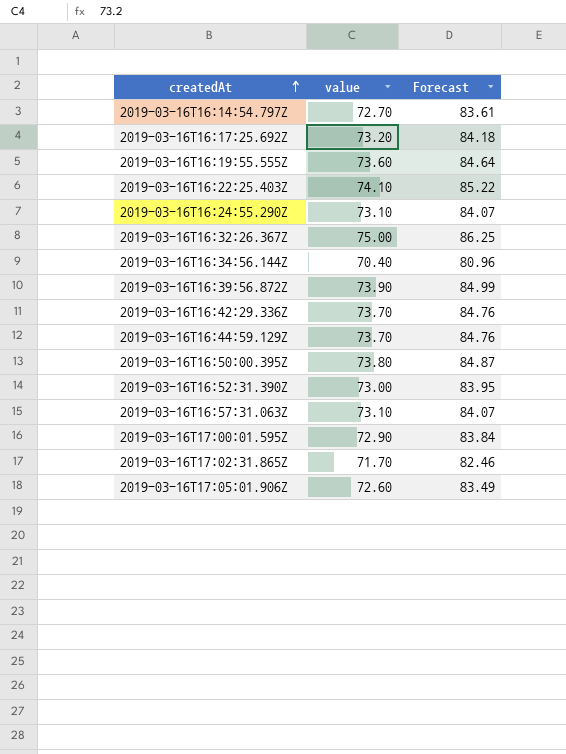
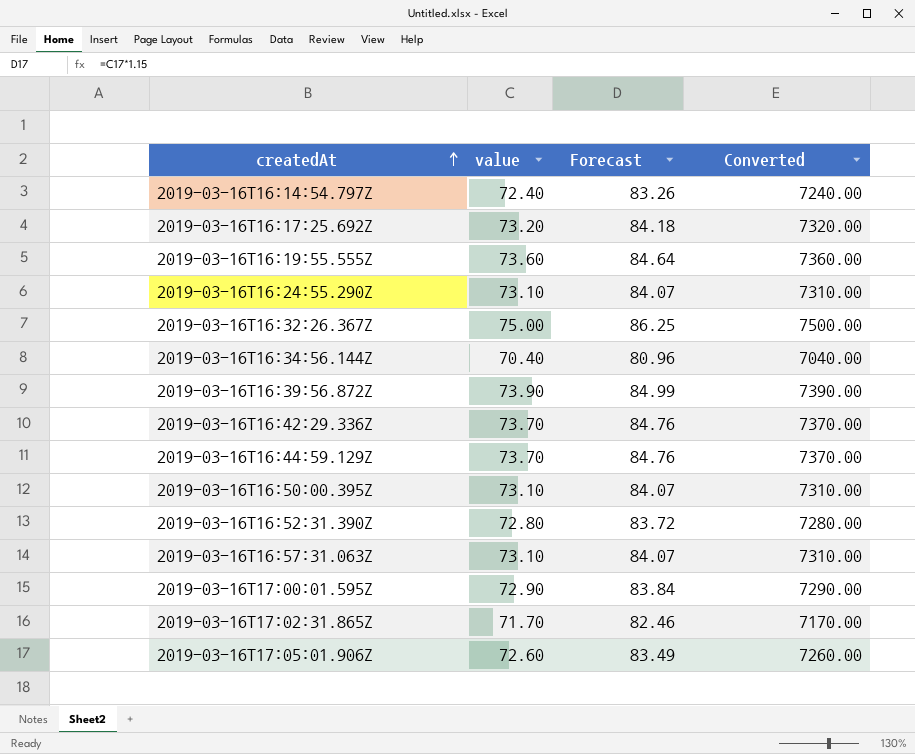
column Converted | formula: none -> [value] * 100
row 2019-03-16T16:22:25.403Z: 74.10 | 85.22 -> none
2019-03-16T16:14:54.797Z | value: 72.70 -> 72.40
2019-03-16T16:14:54.797Z | Forecast: 83.61 -> 83.26
2019-03-16T16:50:00.395Z | value: 73.80 -> 73.10
2019-03-16T16:50:00.395Z | Forecast: 84.87 -> 84.07
2019-03-16T16:52:31.390Z | value: 73.00 -> 72.80
2019-03-16T16:52:31.390Z | Forecast: 83.95 -> 83.72

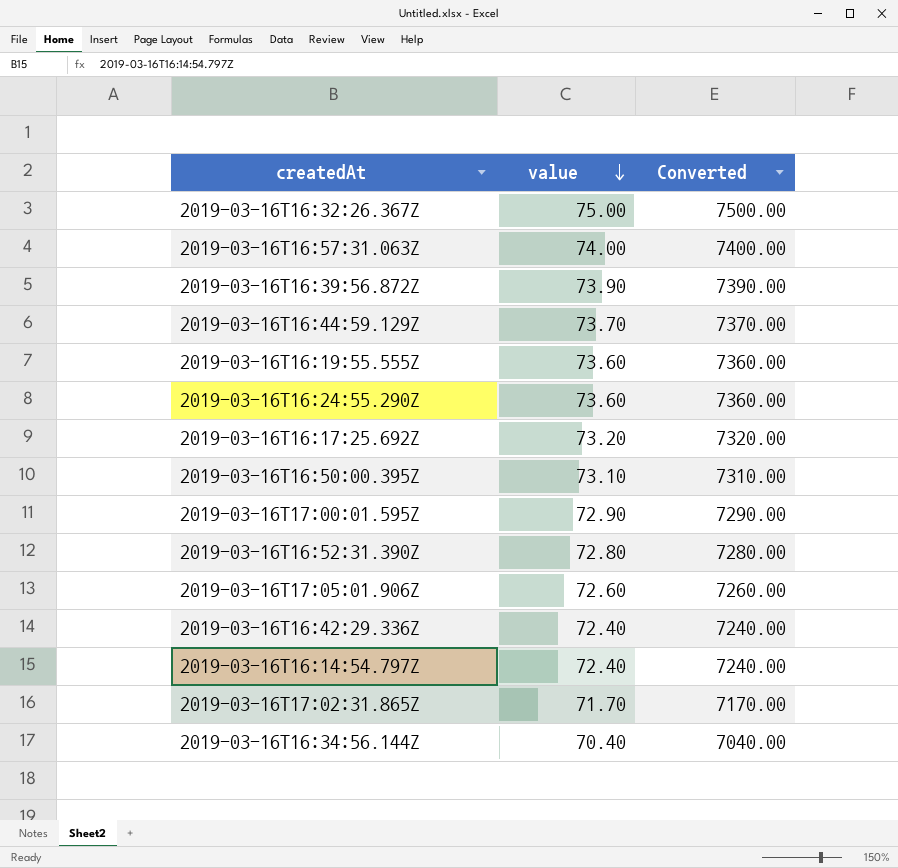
row order: createdAt ascending -> value descending
column Forecast | formula: [value] * 1.15 -> none
2019-03-16T16:57:31.063Z | value: 73.10 -> 74.00
2019-03-16T16:57:31.063Z | Converted: 7310.00 -> 7400.00
2019-03-16T16:24:55.290Z | value: 73.10 -> 73.60
2019-03-16T16:24:55.290Z | Converted: 7310.00 -> 7360.00
2019-03-16T16:42:29.336Z | value: 73.70 -> 72.40
2019-03-16T16:42:29.336Z | Converted: 7370.00 -> 7240.00

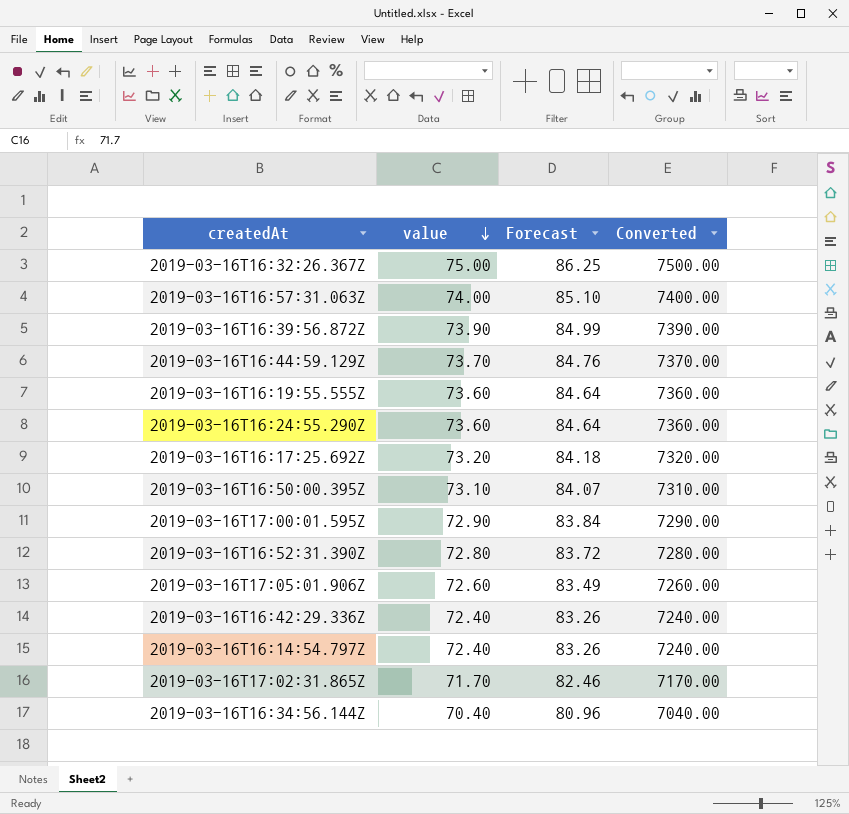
column Forecast | formula: none -> [value] * 1.15

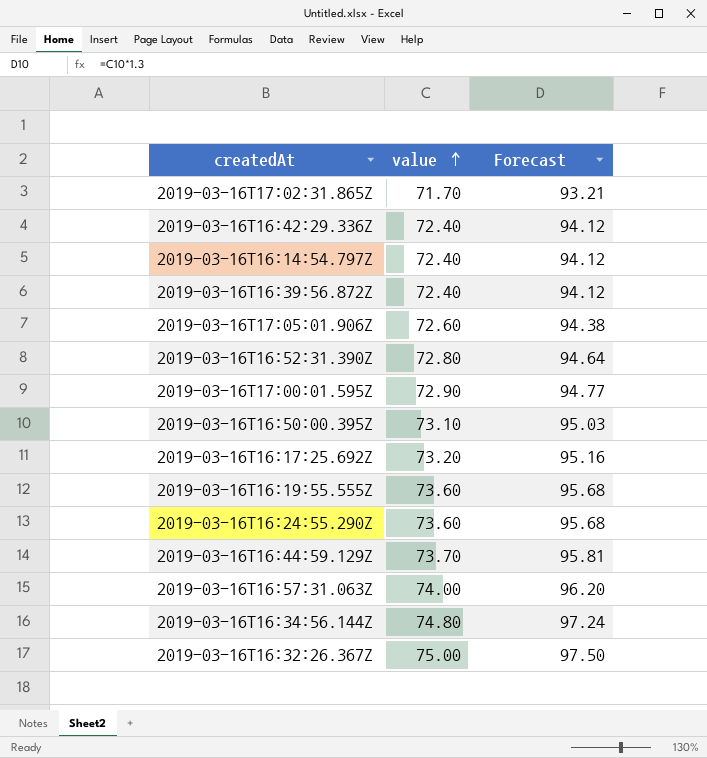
row order: value descending -> value ascending
column Converted | formula: [value] * 100 -> none
column Forecast | formula: [value] * 1.15 -> [value] * 1.3
2019-03-16T16:39:56.872Z | value: 73.90 -> 72.40
2019-03-16T16:34:56.144Z | value: 70.40 -> 74.80

